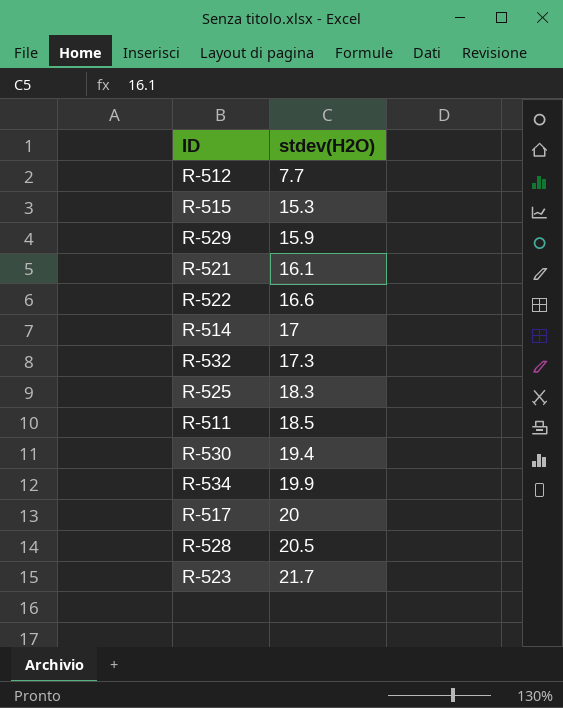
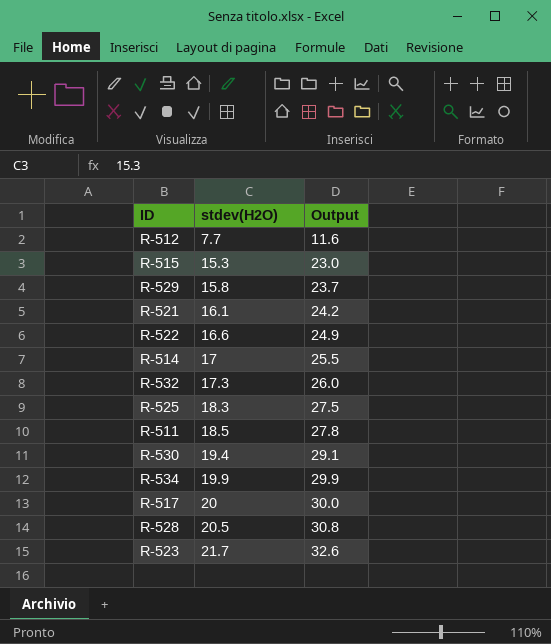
column Output | formula: none -> [stdev(H2O)] * 1.5
R-529 | stdev(H2O): 15.9 -> 15.8

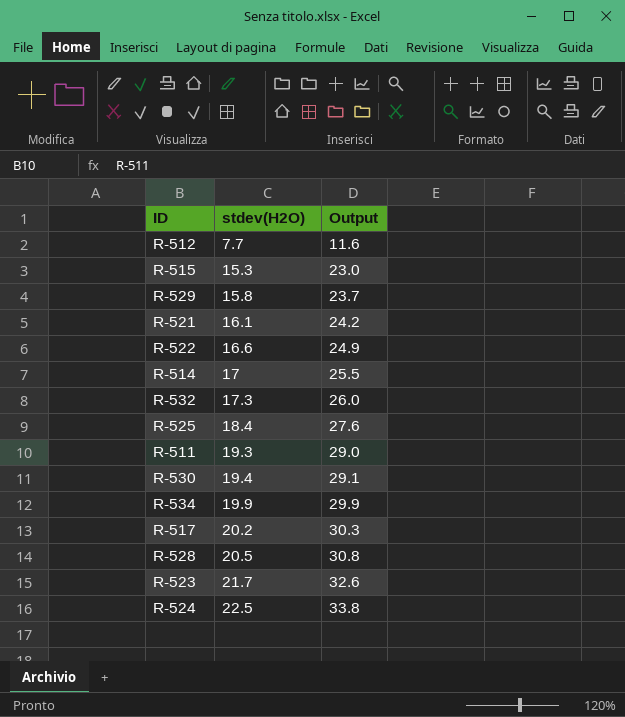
R-525 | stdev(H2O): 18.3 -> 18.4
R-525 | Output: 27.5 -> 27.6
R-511 | stdev(H2O): 18.5 -> 19.3
R-511 | Output: 27.8 -> 29.0
R-517 | stdev(H2O): 20 -> 20.2
R-517 | Output: 30.0 -> 30.3
row R-524: none -> 22.5 | 33.8

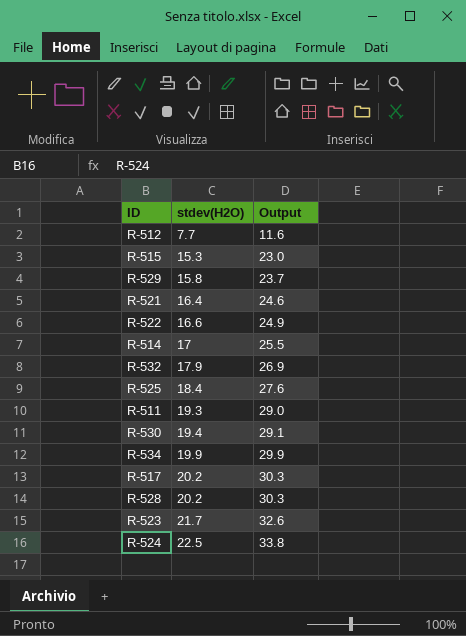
R-521 | stdev(H2O): 16.1 -> 16.4
R-521 | Output: 24.2 -> 24.6
R-532 | stdev(H2O): 17.3 -> 17.9
R-532 | Output: 26.0 -> 26.9
R-528 | stdev(H2O): 20.5 -> 20.2
R-528 | Output: 30.8 -> 30.3

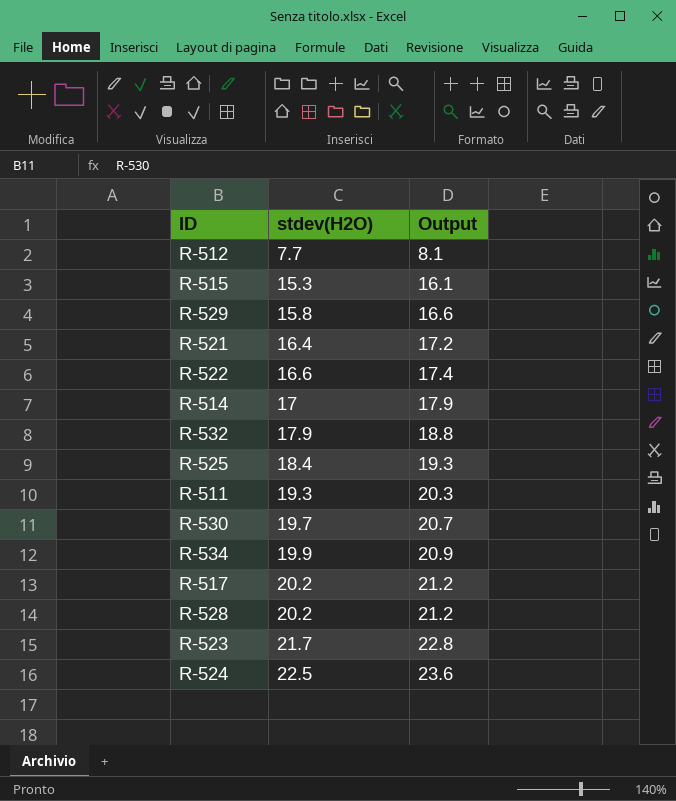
column Output | formula: [stdev(H2O)] * 1.5 -> [stdev(H2O)] * 1.05
R-530 | stdev(H2O): 19.4 -> 19.7

